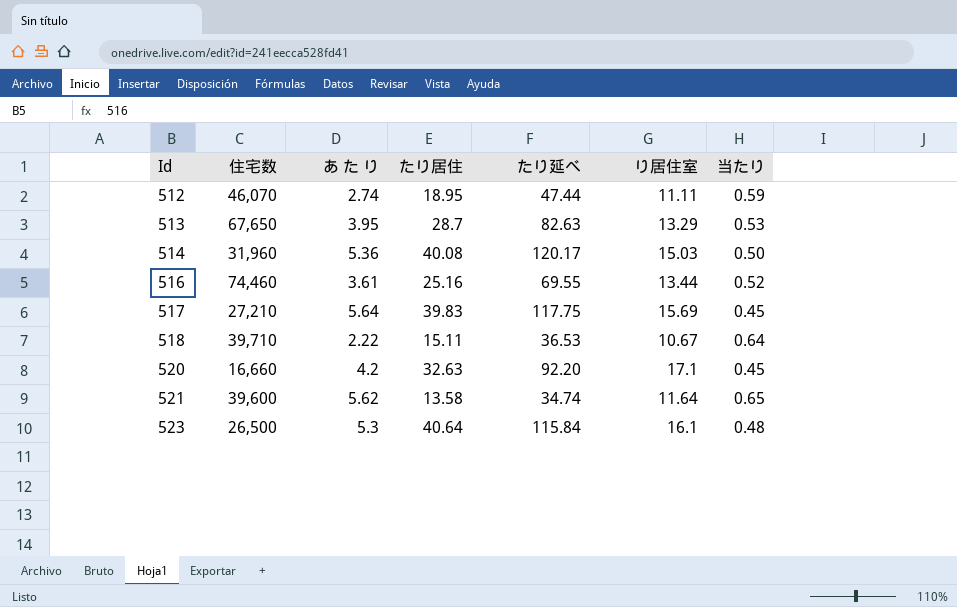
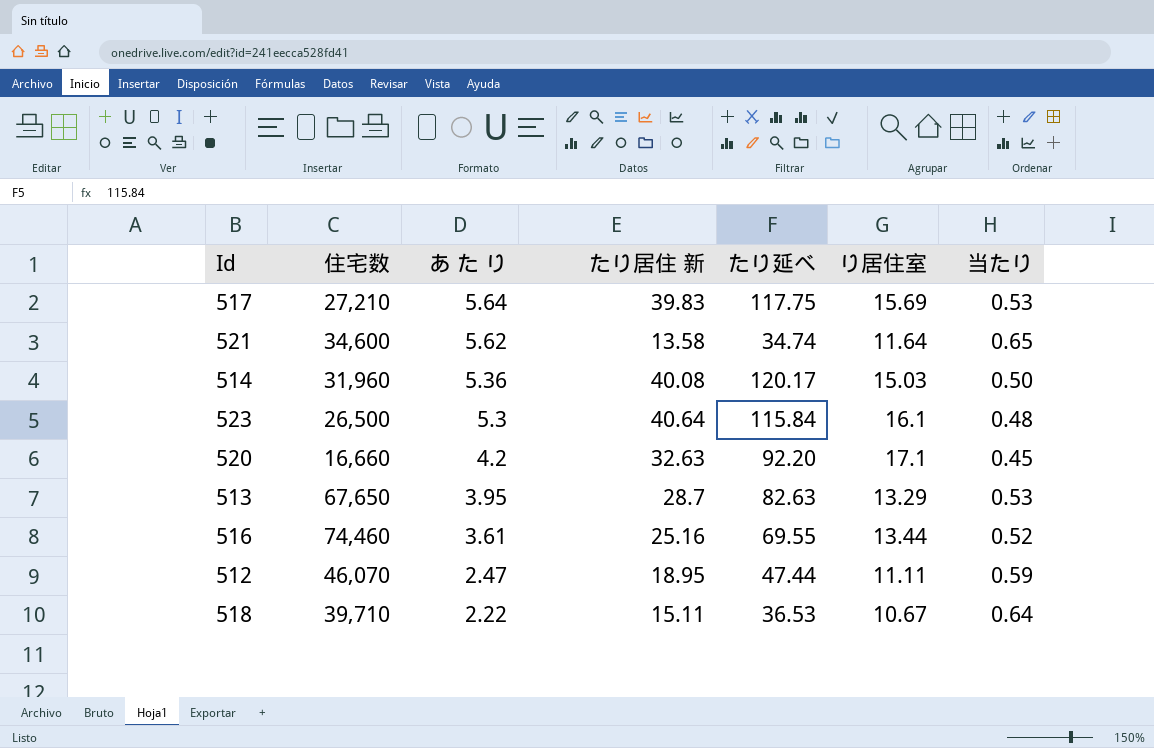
row order: Id ascending -> あ た り descending
column name: たり居住 -> たり居住 新
517 | 当たり: 0.45 -> 0.53
521 | 住宅数: 39,600 -> 34,600
512 | あ た り: 2.74 -> 2.47

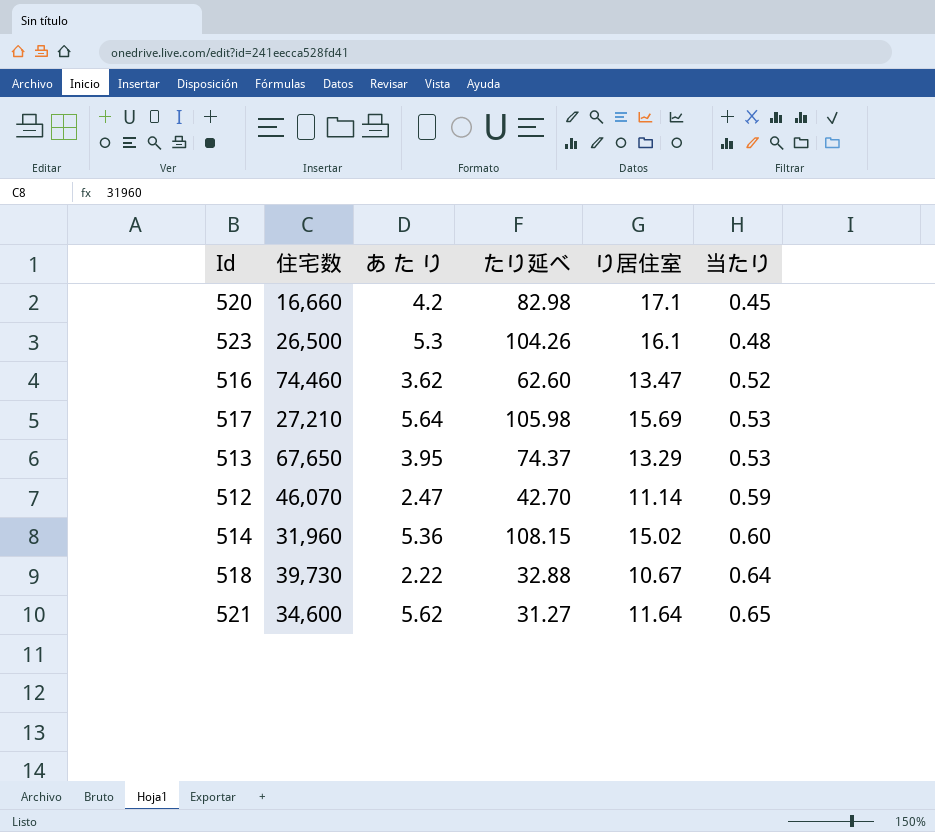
row order: あ た り descending -> 当たり ascending
column たり居住 新 | position: 4 -> none
520 | たり延べ: 92.20 -> 82.98
523 | たり延べ: 115.84 -> 104.26
516 | あ た り: 3.61 -> 3.62
516 | たり延べ: 69.55 -> 62.60
516 | り居住室: 13.44 -> 13.47
517 | たり延べ: 117.75 -> 105.98
513 | たり延べ: 82.63 -> 74.37
512 | たり延べ: 47.44 -> 42.70
512 | り居住室: 11.11 -> 11.14
514 | たり延べ: 120.17 -> 108.15
514 | り居住室: 15.03 -> 15.02
514 | 当たり: 0.50 -> 0.60
518 | 住宅数: 39,710 -> 39,730
518 | たり延べ: 36.53 -> 32.88
521 | たり延べ: 34.74 -> 31.27

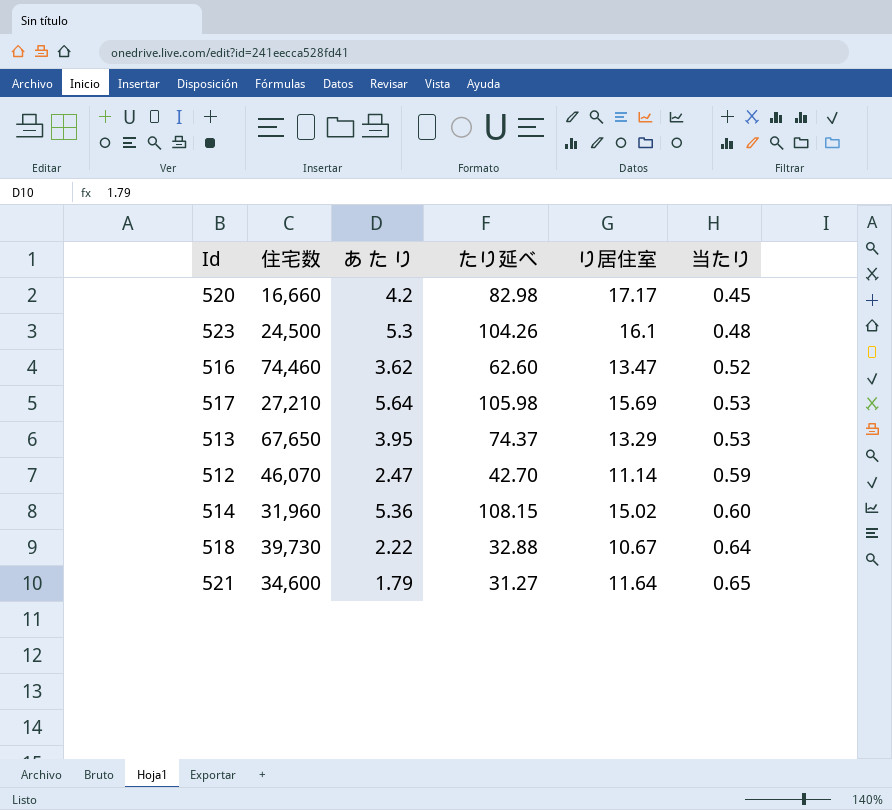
520 | り居住室: 17.1 -> 17.17
523 | 住宅数: 26,500 -> 24,500
521 | あ た り: 5.62 -> 1.79

